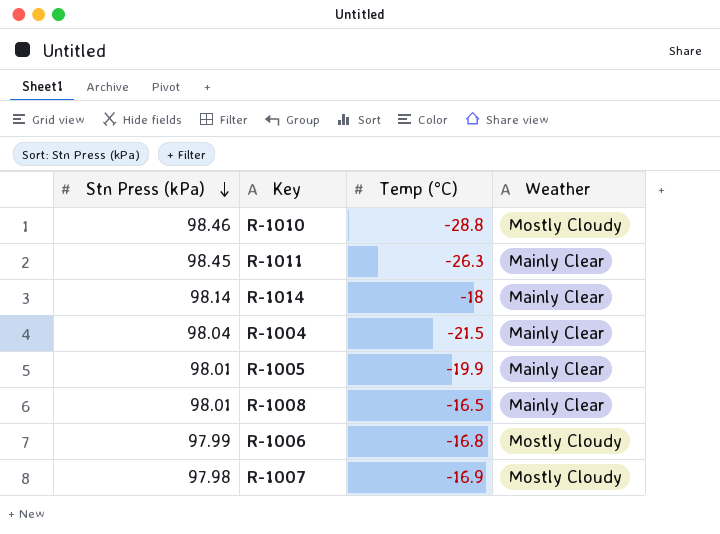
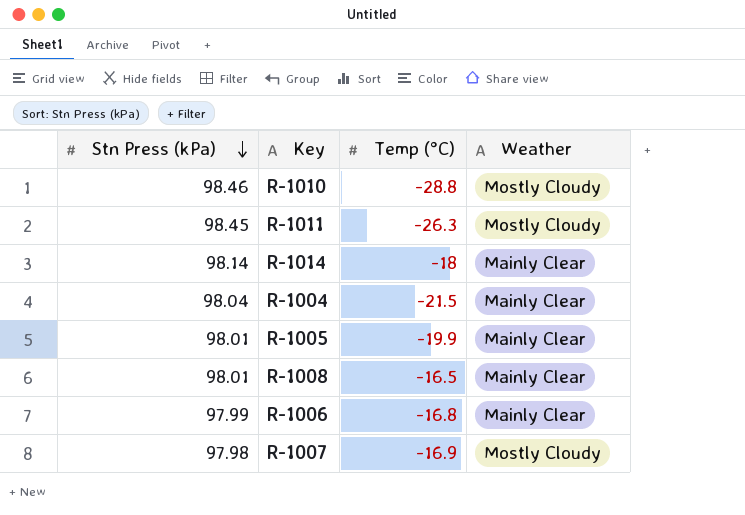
R-1011 | Weather: Mainly Clear -> Mostly Cloudy
R-1006 | Weather: Mostly Cloudy -> Mainly Clear

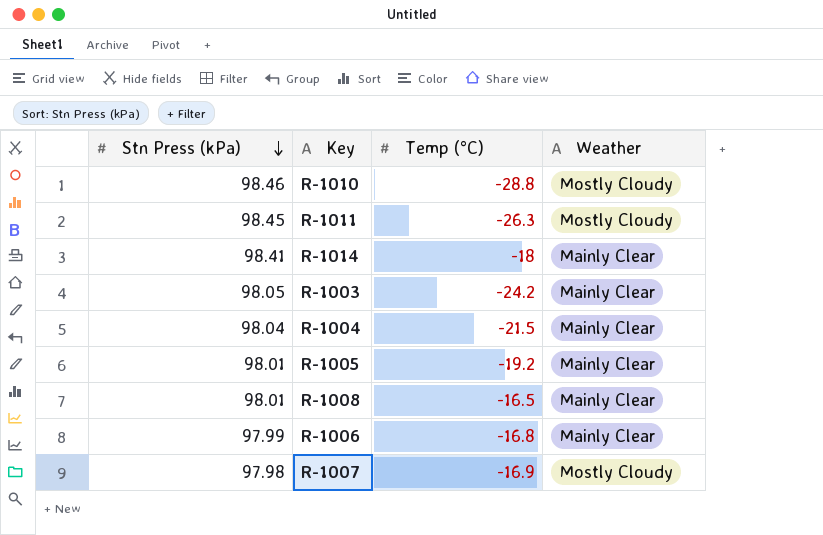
R-1014 | Stn Press (kPa): 98.14 -> 98.41
row R-1003: none -> 98.05 | -24.2 | Mainly Clear
R-1005 | Temp (°C): -19.9 -> -19.2

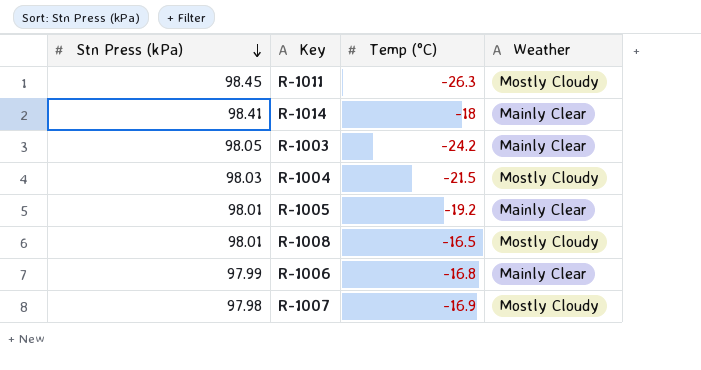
row R-1010: 98.46 | -28.8 | Mostly Cloudy -> none
R-1004 | Stn Press (kPa): 98.04 -> 98.03
R-1004 | Weather: Mainly Clear -> Mostly Cloudy
R-1008 | Weather: Mainly Clear -> Mostly Cloudy

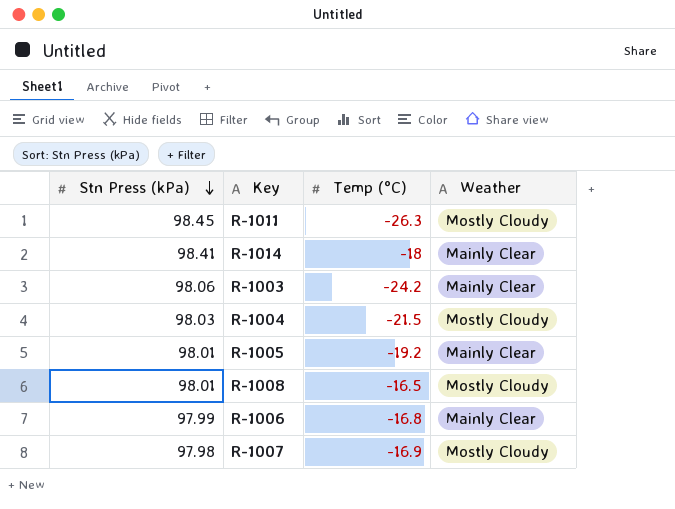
R-1003 | Stn Press (kPa): 98.05 -> 98.06

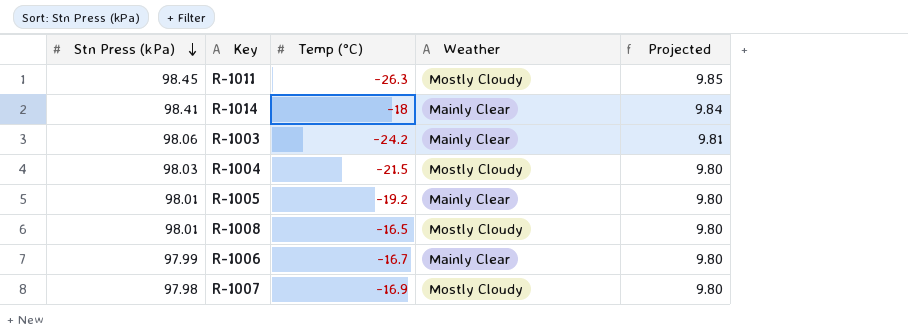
column Projected | formula: none -> [Stn Press (kPa)] * 0.1
R-1006 | Temp (°C): -16.8 -> -16.7

